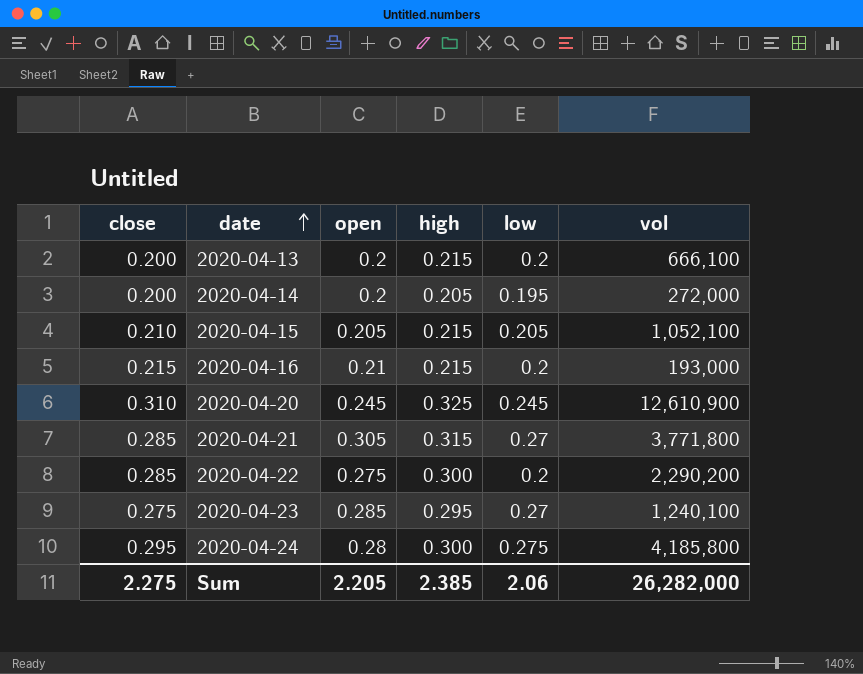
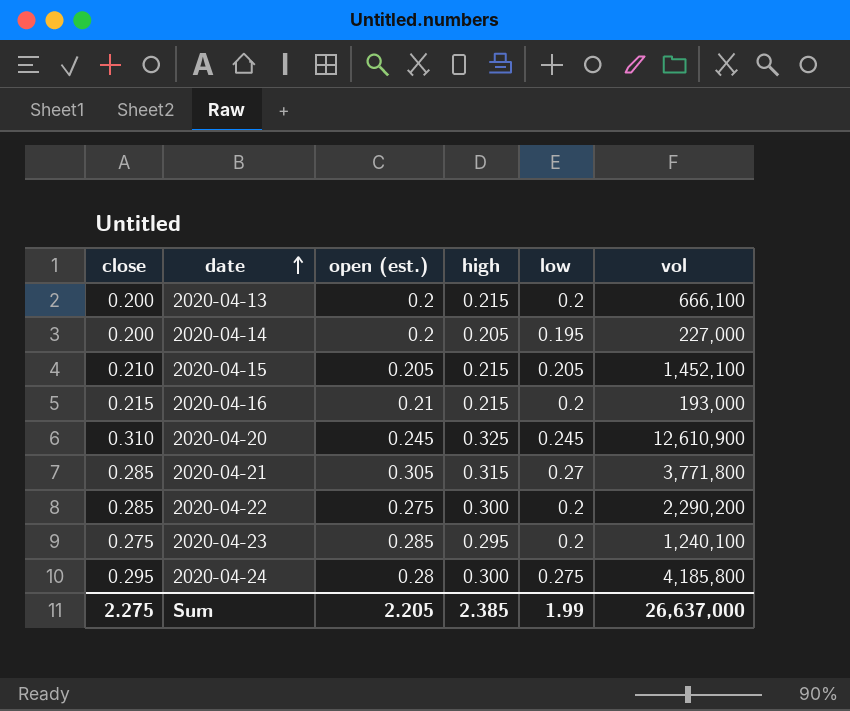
column name: open -> open (est.)
2020-04-14 | vol: 272,000 -> 227,000
2020-04-15 | vol: 1,052,100 -> 1,452,100
2020-04-23 | low: 0.27 -> 0.2
Sum | low: 2.06 -> 1.99
Sum | vol: 26,282,000 -> 26,637,000

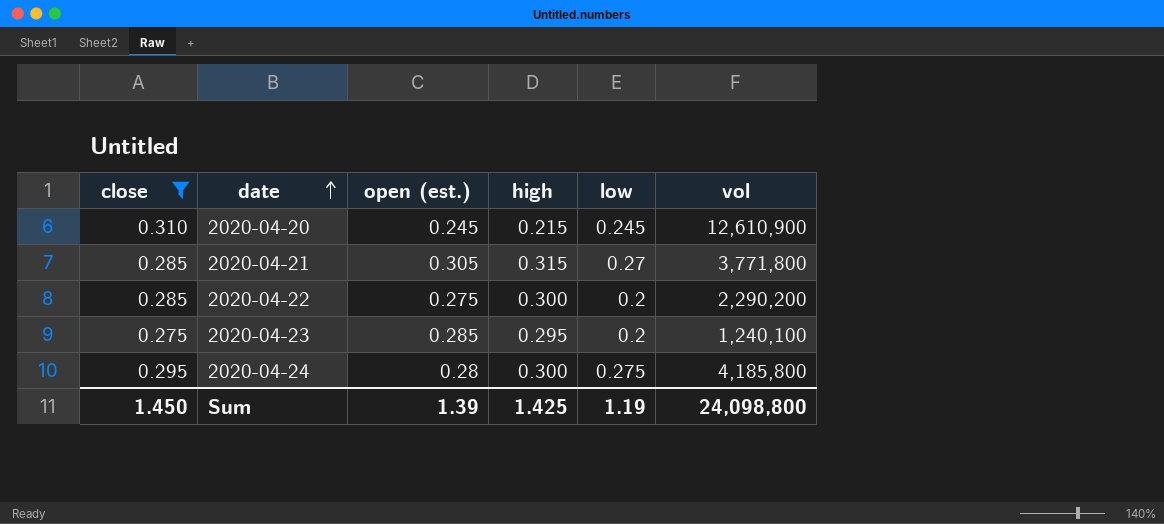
filter: none -> close >= 0.275
2020-04-20 | high: 0.325 -> 0.215
Sum | close: 2.275 -> 1.450
Sum | open (est.): 2.205 -> 1.39
Sum | high: 2.385 -> 1.425
Sum | low: 1.99 -> 1.19
Sum | vol: 26,637,000 -> 24,098,800

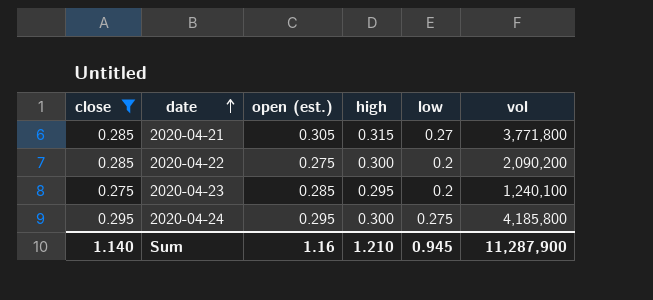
row 2020-04-20: 0.310 | 0.245 | 0.215 | 0.245 | 12,610,900 -> none
2020-04-22 | vol: 2,290,200 -> 2,090,200
2020-04-24 | open (est.): 0.28 -> 0.295
Sum | close: 1.450 -> 1.140
Sum | open (est.): 1.39 -> 1.16
Sum | high: 1.425 -> 1.210
Sum | low: 1.19 -> 0.945
Sum | vol: 24,098,800 -> 11,287,900

